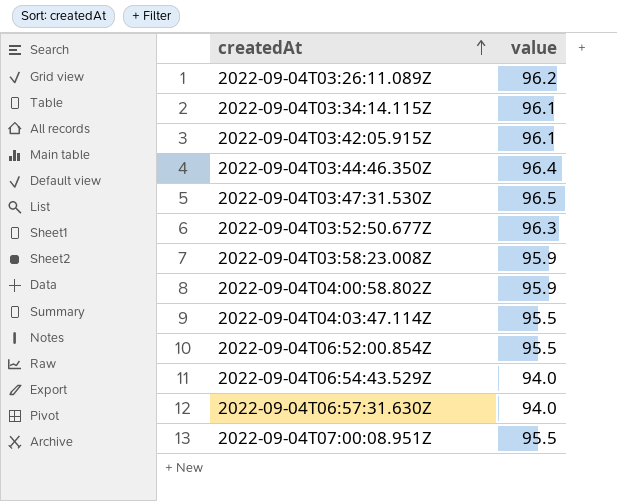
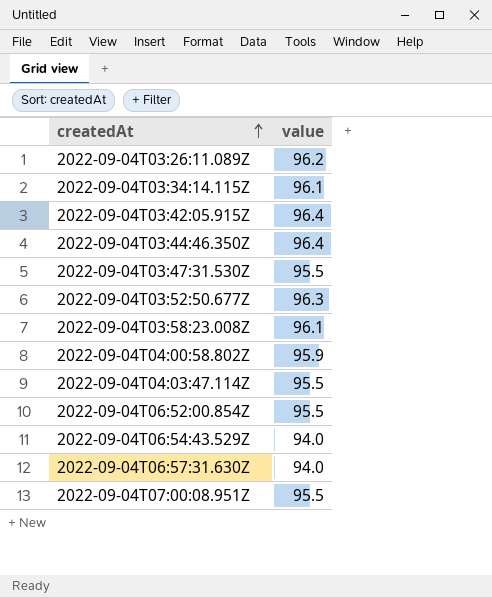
2022-09-04T03:42:05.915Z | value: 96.1 -> 96.4
2022-09-04T03:47:31.530Z | value: 96.5 -> 95.5
2022-09-04T03:58:23.008Z | value: 95.9 -> 96.1

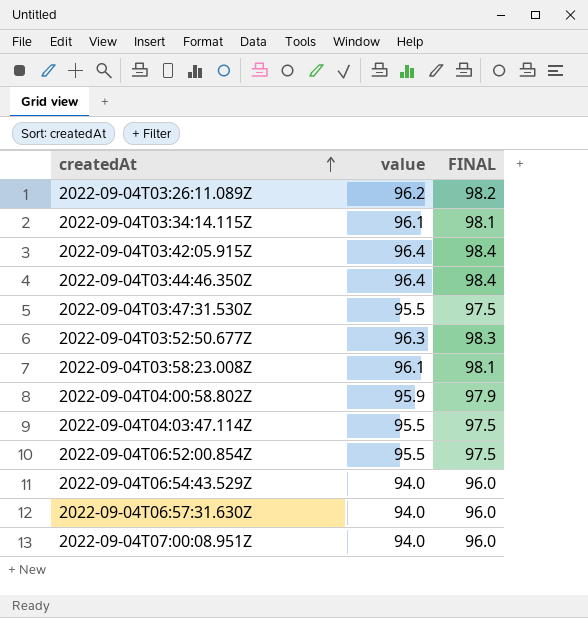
column FINAL | formula: none -> [value] + 2
2022-09-04T07:00:08.951Z | value: 95.5 -> 94.0

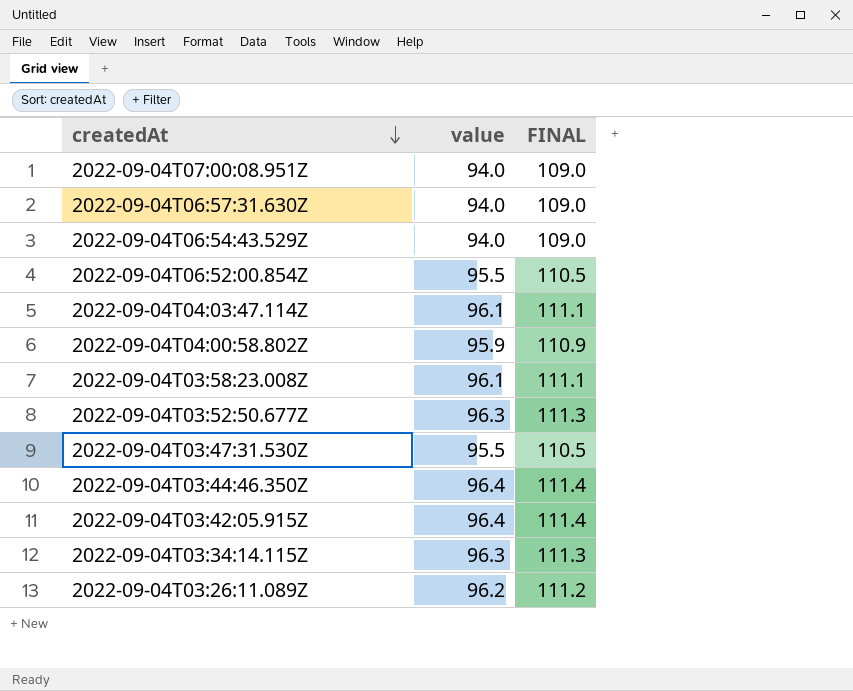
row order: createdAt ascending -> createdAt descending
column FINAL | formula: [value] + 2 -> [value] + 15
2022-09-04T04:03:47.114Z | value: 95.5 -> 96.1
2022-09-04T03:34:14.115Z | value: 96.1 -> 96.3

